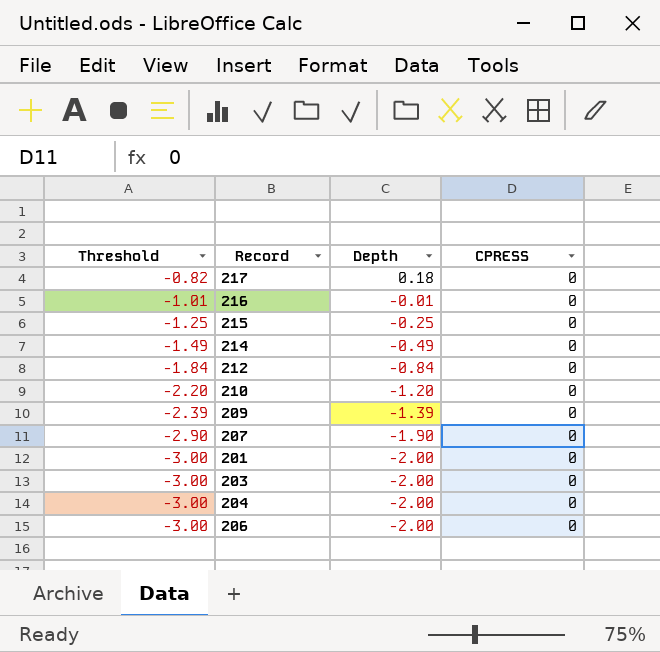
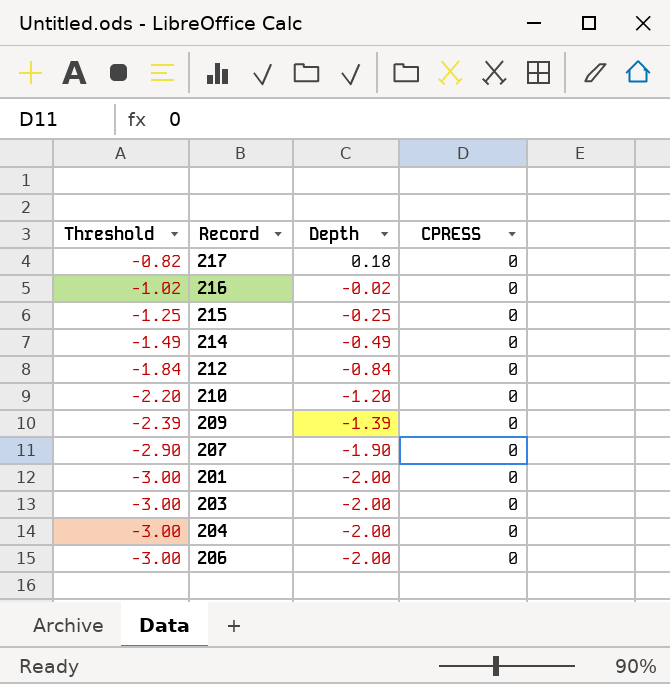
216 | Threshold: -1.01 -> -1.02
216 | Depth: -0.01 -> -0.02

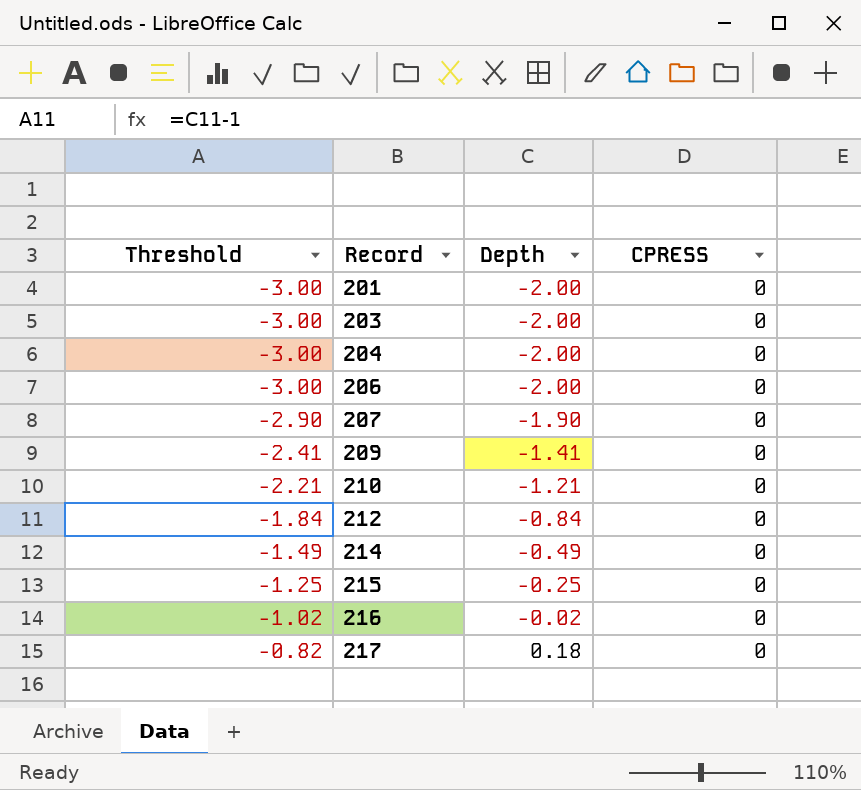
row order: Threshold descending -> Threshold ascending
209 | Threshold: -2.39 -> -2.41
209 | Depth: -1.39 -> -1.41
210 | Threshold: -2.20 -> -2.21
210 | Depth: -1.20 -> -1.21

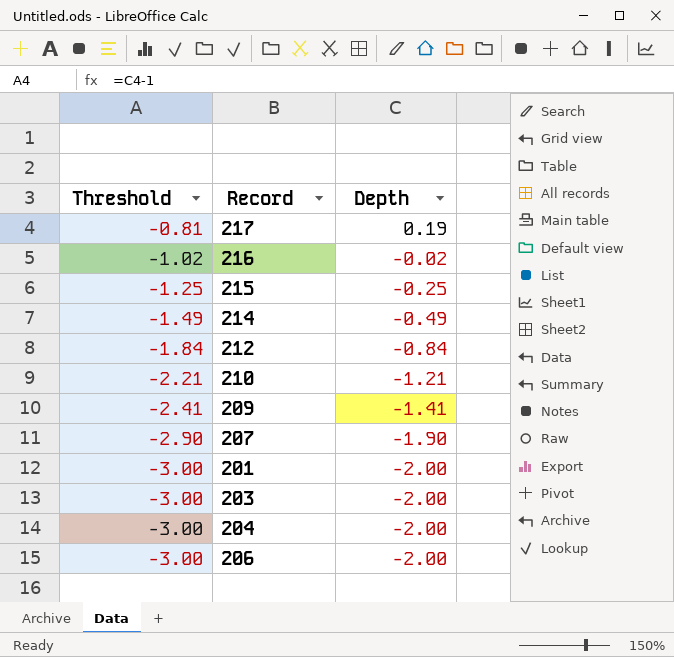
row order: Threshold ascending -> Threshold descending
column CPRESS | position: 4 -> none
217 | Threshold: -0.82 -> -0.81
217 | Depth: 0.18 -> 0.19

